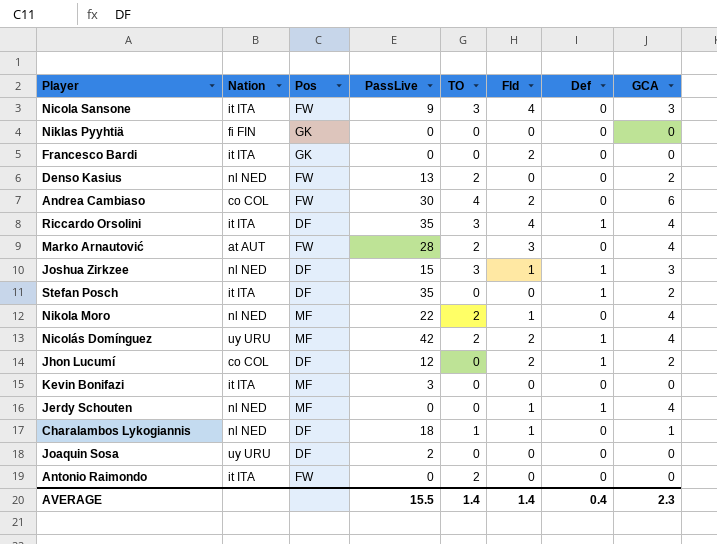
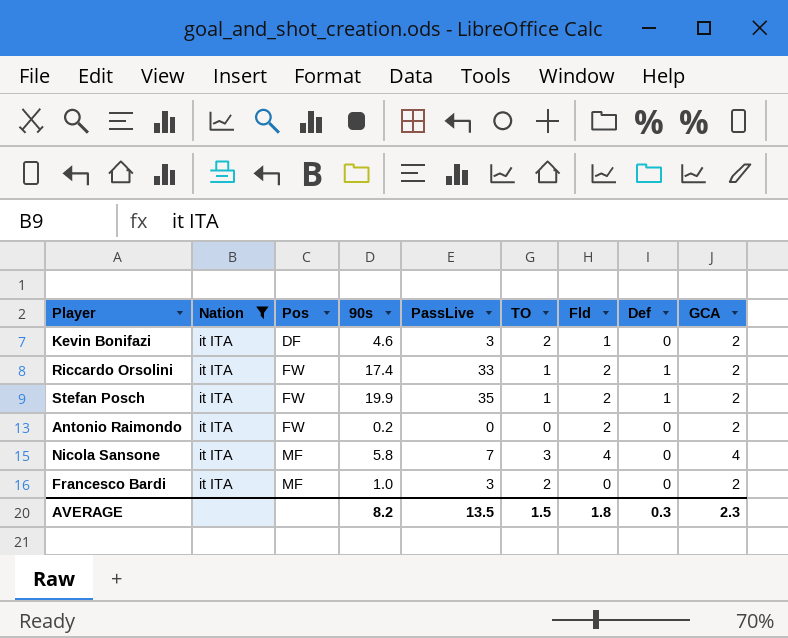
filter: none -> Nation = it ITA
row order: none -> Pos ascending
column 90s | position: none -> 4
Kevin Bonifazi | Pos: MF -> DF
Kevin Bonifazi | TO: 0 -> 2
Kevin Bonifazi | Fld: 0 -> 1
Kevin Bonifazi | GCA: 0 -> 2
Riccardo Orsolini | Pos: DF -> FW
Riccardo Orsolini | PassLive: 35 -> 33
Riccardo Orsolini | TO: 3 -> 1
Riccardo Orsolini | Fld: 4 -> 2
Riccardo Orsolini | GCA: 4 -> 2
Stefan Posch | Pos: DF -> FW
Stefan Posch | TO: 0 -> 1
Stefan Posch | Fld: 0 -> 2
Antonio Raimondo | TO: 2 -> 0
Antonio Raimondo | Fld: 0 -> 2
Antonio Raimondo | GCA: 0 -> 2
Nicola Sansone | Pos: FW -> MF
Nicola Sansone | PassLive: 9 -> 7
Nicola Sansone | GCA: 3 -> 4
Francesco Bardi | Pos: GK -> MF
Francesco Bardi | PassLive: 0 -> 3
Francesco Bardi | TO: 0 -> 2
Francesco Bardi | Fld: 2 -> 0
Francesco Bardi | GCA: 0 -> 2
AVERAGE | PassLive: 15.5 -> 13.5
AVERAGE | TO: 1.4 -> 1.5
AVERAGE | Fld: 1.4 -> 1.8
AVERAGE | Def: 0.4 -> 0.3

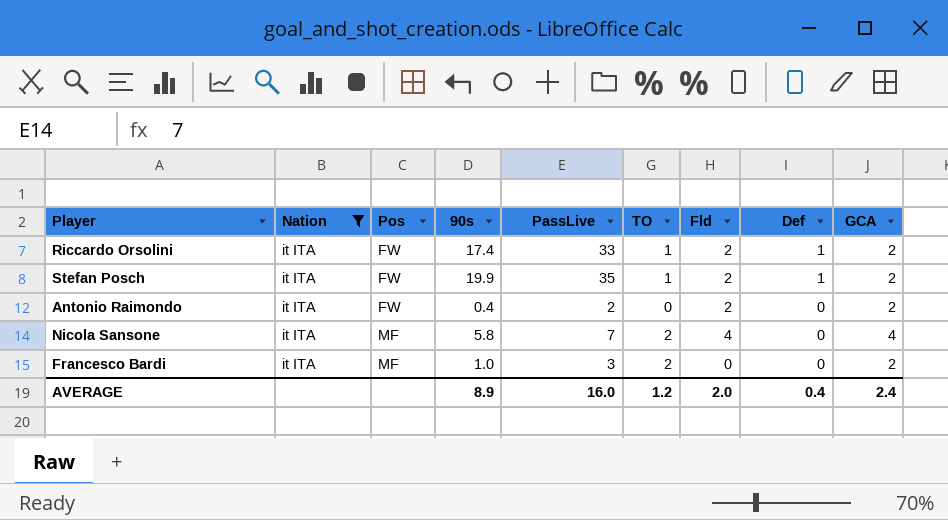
row Kevin Bonifazi: it ITA | DF | 4.6 | 3 | 2 | 1 | 0 | 2 -> none
Antonio Raimondo | 90s: 0.2 -> 0.4
Antonio Raimondo | PassLive: 0 -> 2
Nicola Sansone | TO: 3 -> 2
AVERAGE | 90s: 8.2 -> 8.9
AVERAGE | PassLive: 13.5 -> 16.0
AVERAGE | TO: 1.5 -> 1.2
AVERAGE | Fld: 1.8 -> 2.0
AVERAGE | Def: 0.3 -> 0.4
AVERAGE | GCA: 2.3 -> 2.4

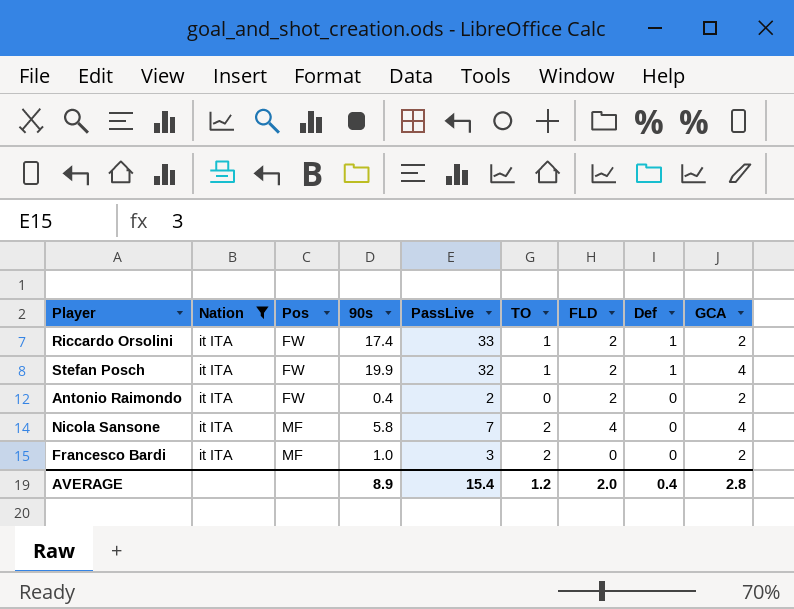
column name: Fld -> FLD
Stefan Posch | PassLive: 35 -> 32
Stefan Posch | GCA: 2 -> 4
AVERAGE | PassLive: 16.0 -> 15.4
AVERAGE | GCA: 2.4 -> 2.8

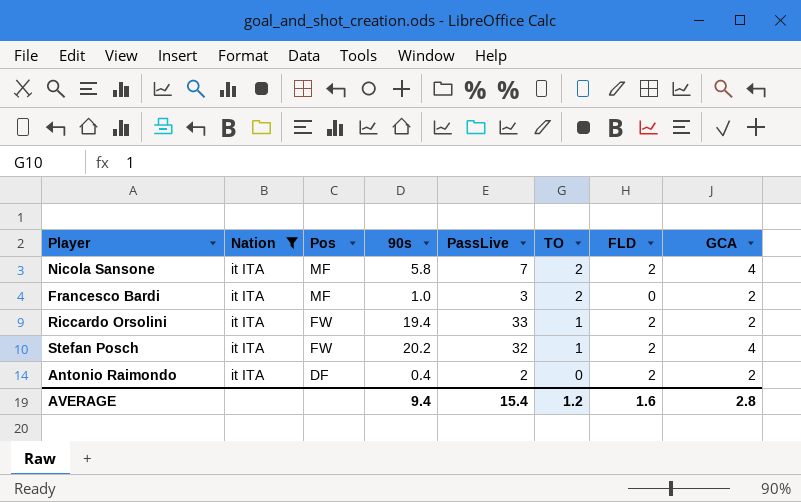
row order: Pos ascending -> Pos descending
column Def | position: 8 -> none
Nicola Sansone | FLD: 4 -> 2
Riccardo Orsolini | 90s: 17.4 -> 19.4
Stefan Posch | 90s: 19.9 -> 20.2
Antonio Raimondo | Pos: FW -> DF
AVERAGE | 90s: 8.9 -> 9.4
AVERAGE | FLD: 2.0 -> 1.6

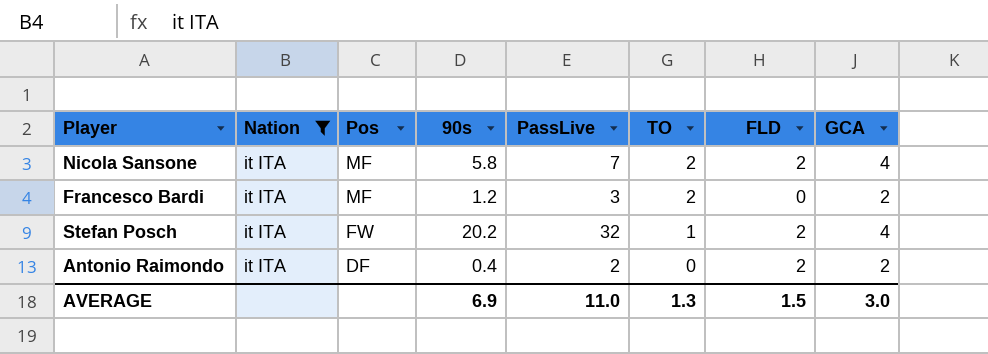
row Riccardo Orsolini: it ITA | FW | 19.4 | 33 | 1 | 2 | 2 -> none
Francesco Bardi | 90s: 1.0 -> 1.2
AVERAGE | 90s: 9.4 -> 6.9
AVERAGE | PassLive: 15.4 -> 11.0
AVERAGE | TO: 1.2 -> 1.3
AVERAGE | FLD: 1.6 -> 1.5
AVERAGE | GCA: 2.8 -> 3.0

